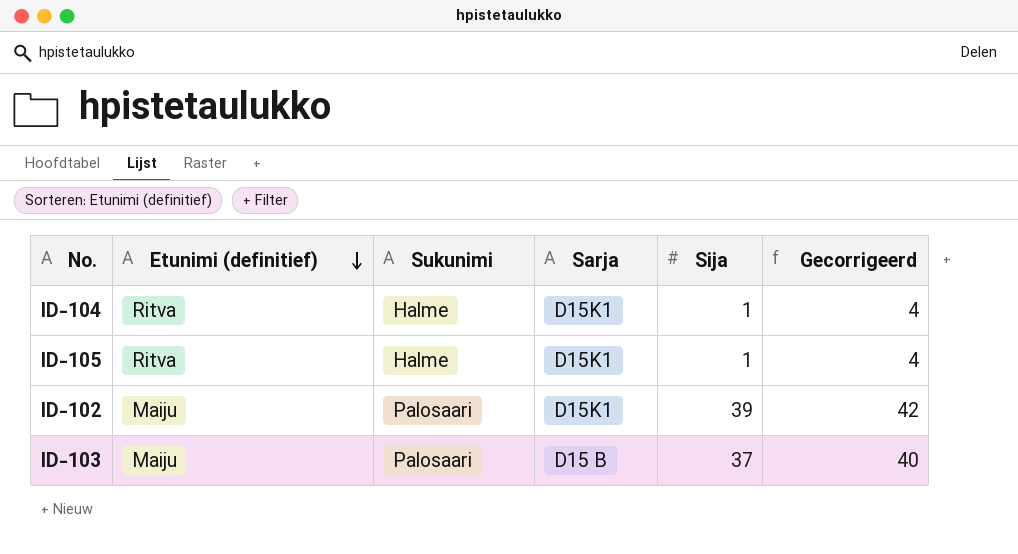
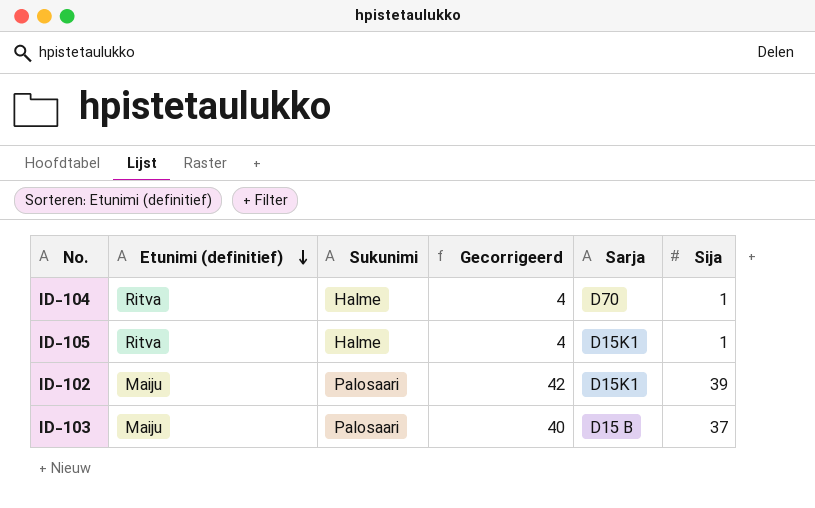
column Gecorrigeerd | position: 6 -> 4
ID-104 | Sarja: D15K1 -> D70

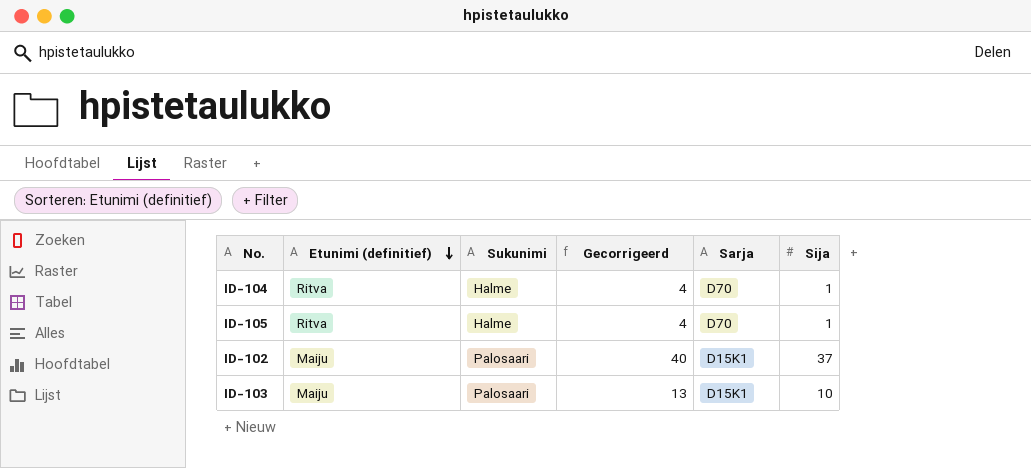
ID-105 | Sarja: D15K1 -> D70
ID-102 | Gecorrigeerd: 42 -> 40
ID-102 | Sija: 39 -> 37
ID-103 | Gecorrigeerd: 40 -> 13
ID-103 | Sarja: D15 B -> D15K1
ID-103 | Sija: 37 -> 10

